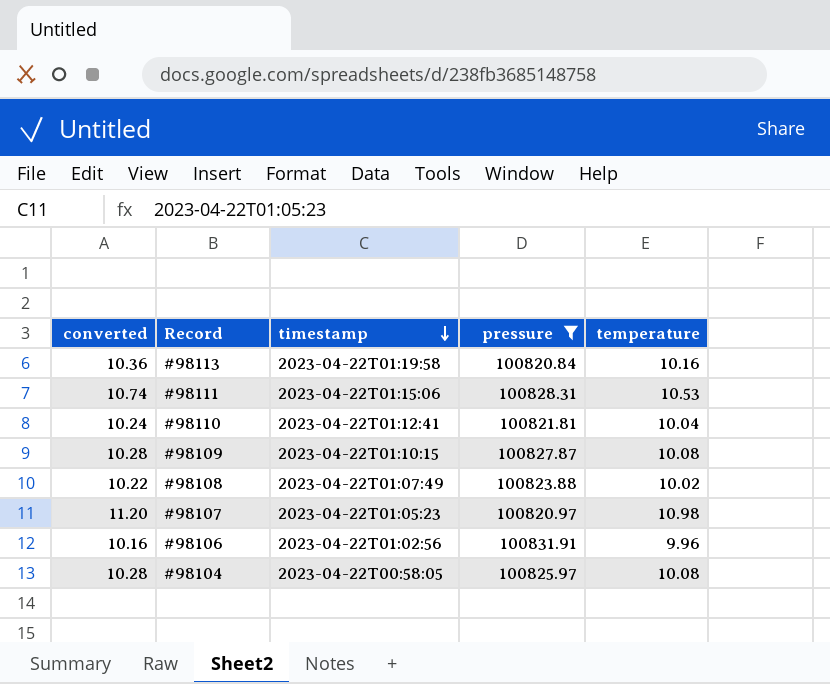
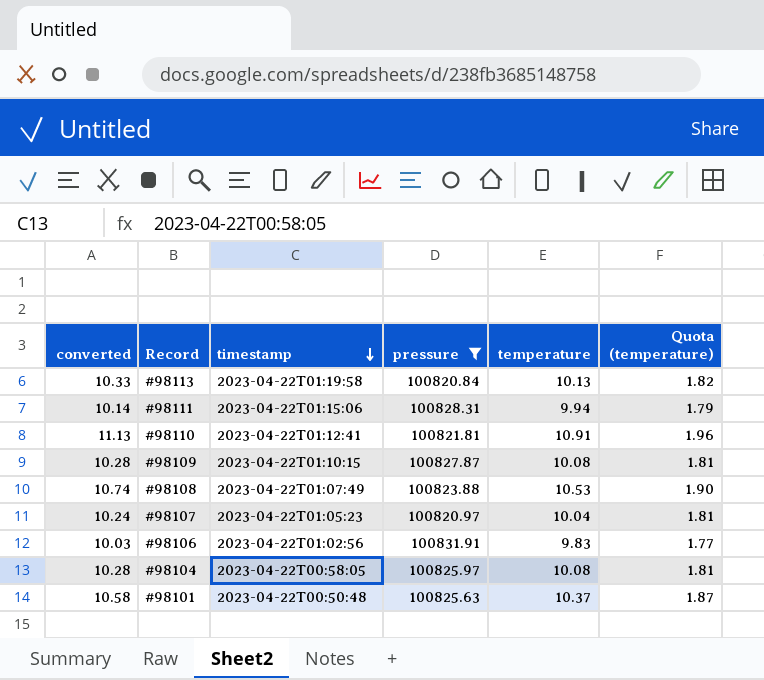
column Quota (temperature) | formula: none -> [temperature] * 0.18
#98113 | converted: 10.36 -> 10.33
#98113 | temperature: 10.16 -> 10.13
#98111 | converted: 10.74 -> 10.14
#98111 | temperature: 10.53 -> 9.94
#98110 | converted: 10.24 -> 11.13
#98110 | temperature: 10.04 -> 10.91
#98108 | converted: 10.22 -> 10.74
#98108 | temperature: 10.02 -> 10.53
#98107 | converted: 11.20 -> 10.24
#98107 | temperature: 10.98 -> 10.04
#98106 | converted: 10.16 -> 10.03
#98106 | temperature: 9.96 -> 9.83
row #98101: none -> 10.58 | 2023-04-22T00:50:48 | 100825.63 | 10.37 | 1.87

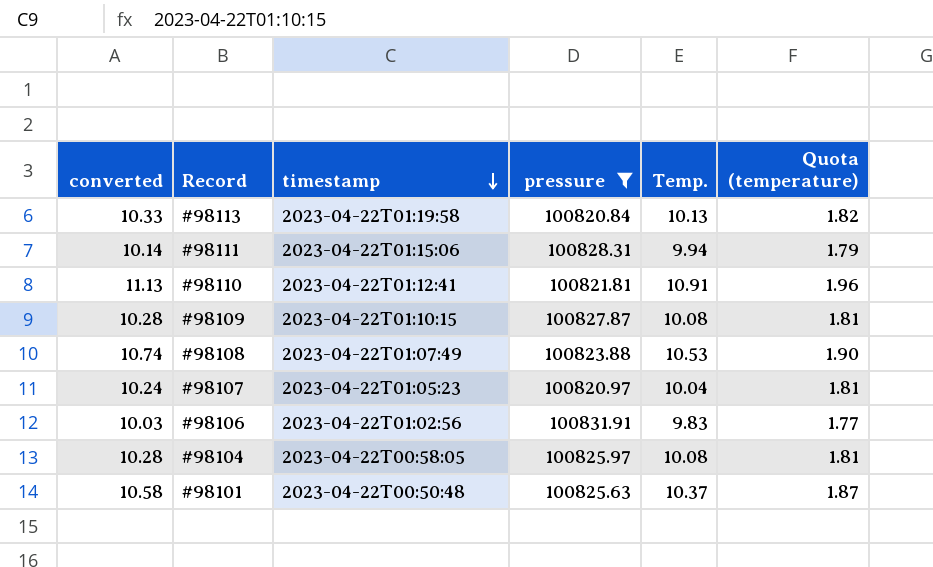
column name: temperature -> Temp.

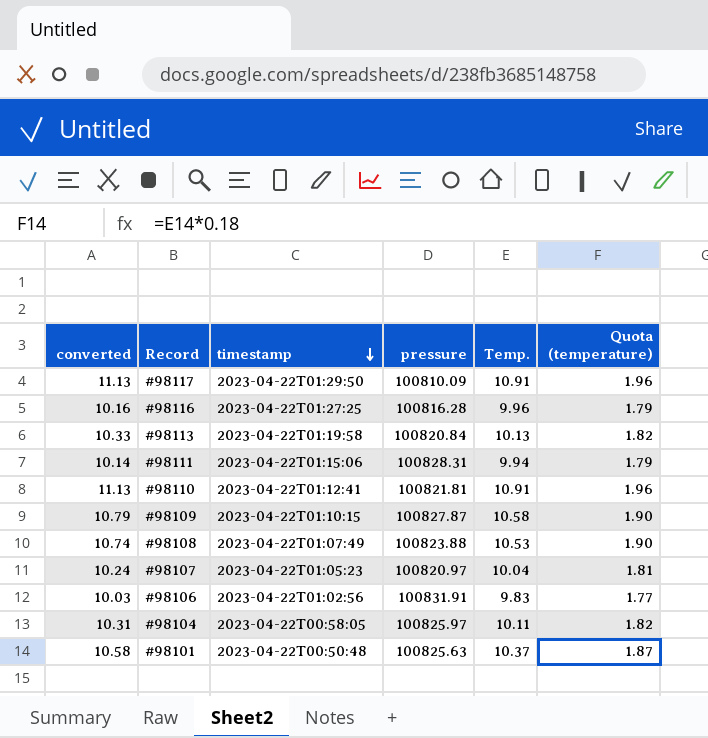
filter: pressure >= 100820.84 -> none
#98109 | converted: 10.28 -> 10.79
#98109 | Temp.: 10.08 -> 10.58
#98109 | Quota (temperature): 1.81 -> 1.90
#98104 | converted: 10.28 -> 10.31
#98104 | Temp.: 10.08 -> 10.11
#98104 | Quota (temperature): 1.81 -> 1.82

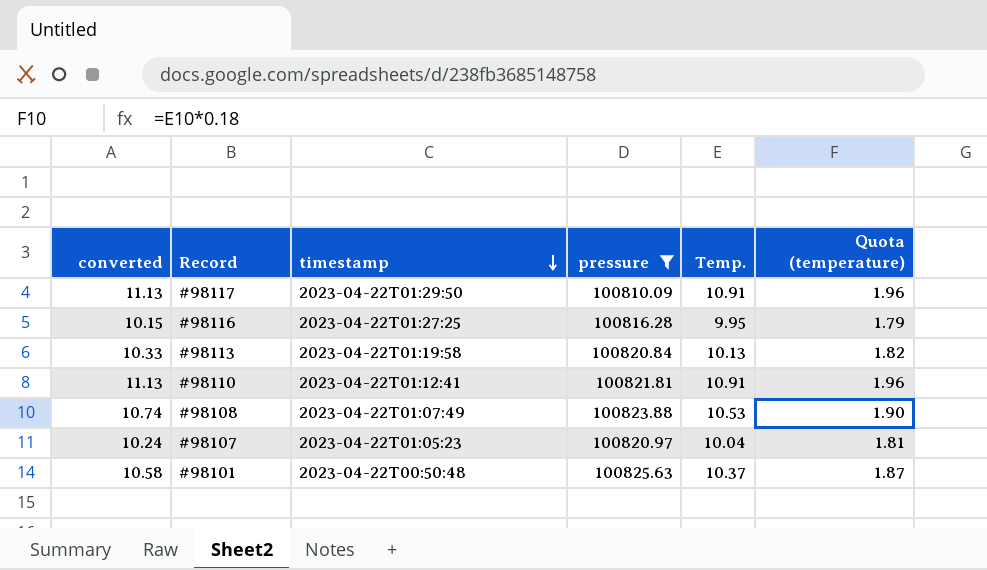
filter: none -> pressure <= 100825.63
#98116 | converted: 10.16 -> 10.15
#98116 | Temp.: 9.96 -> 9.95

